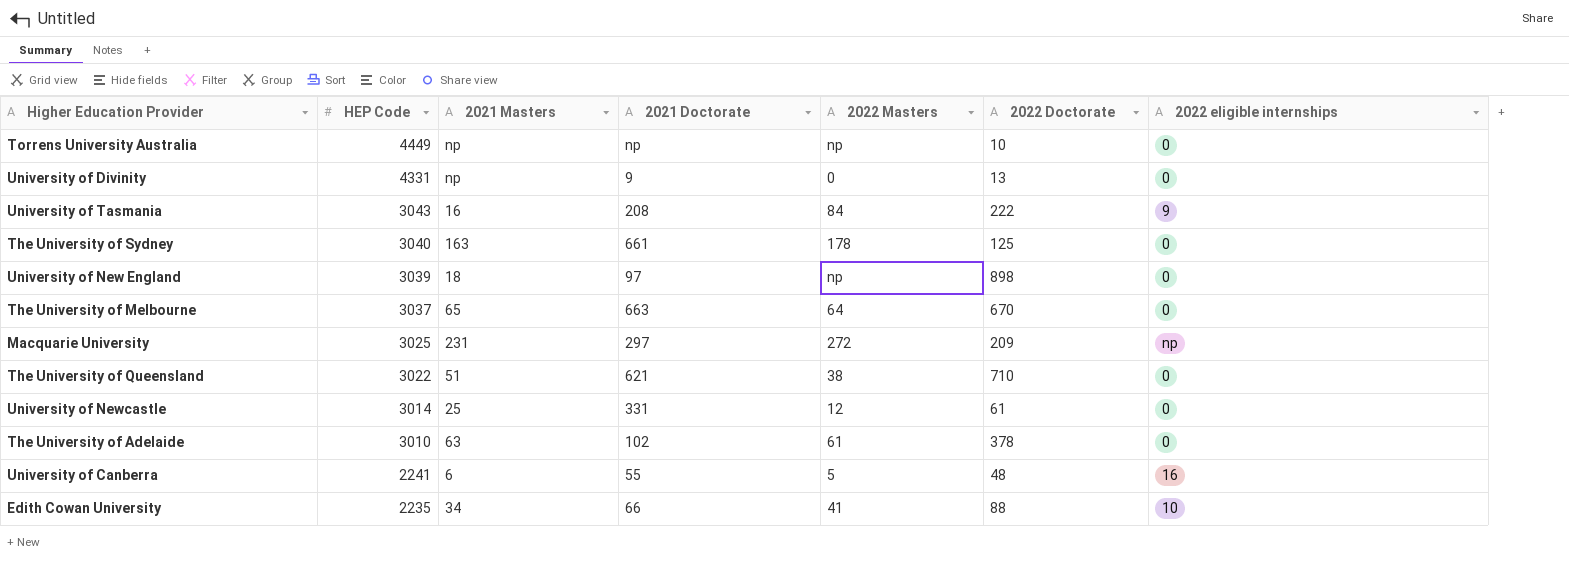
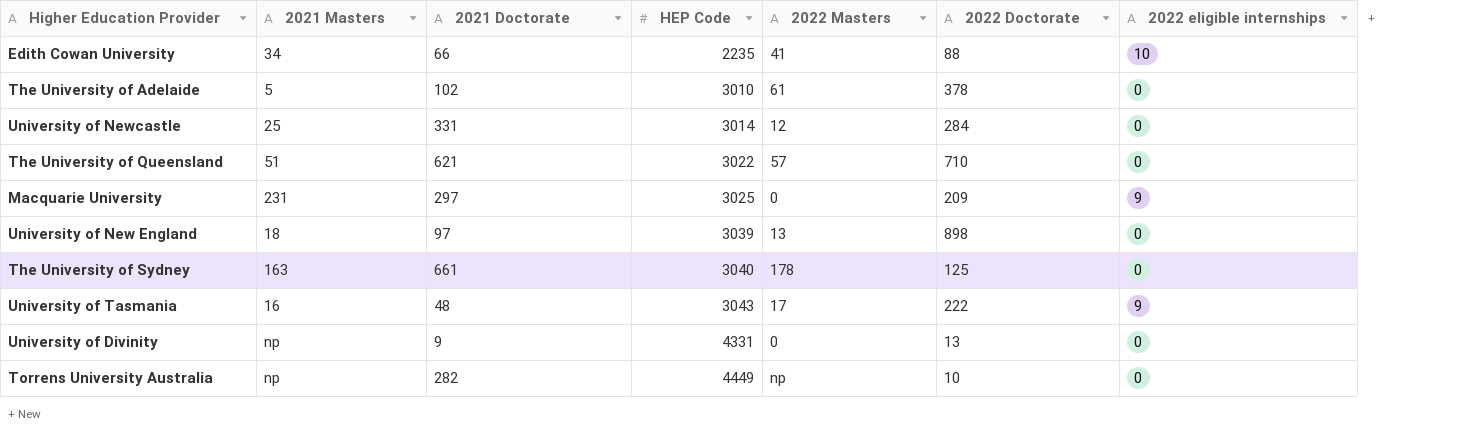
row order: HEP Code descending -> HEP Code ascending
column HEP Code | position: 2 -> 4
row The University of Melbourne: 3037 | 65 | 663 | 64 | 670 | 0 -> none
row University of Canberra: 2241 | 6 | 55 | 5 | 48 | 16 -> none
The University of Adelaide | 2021 Masters: 63 -> 5
University of Newcastle | 2022 Doctorate: 61 -> 284
The University of Queensland | 2022 Masters: 38 -> 57
Macquarie University | 2022 Masters: 272 -> 0
Macquarie University | 2022 eligible internships: np -> 9
University of New England | 2022 Masters: np -> 13
University of Tasmania | 2021 Doctorate: 208 -> 48
University of Tasmania | 2022 Masters: 84 -> 17
Torrens University Australia | 2021 Doctorate: np -> 282

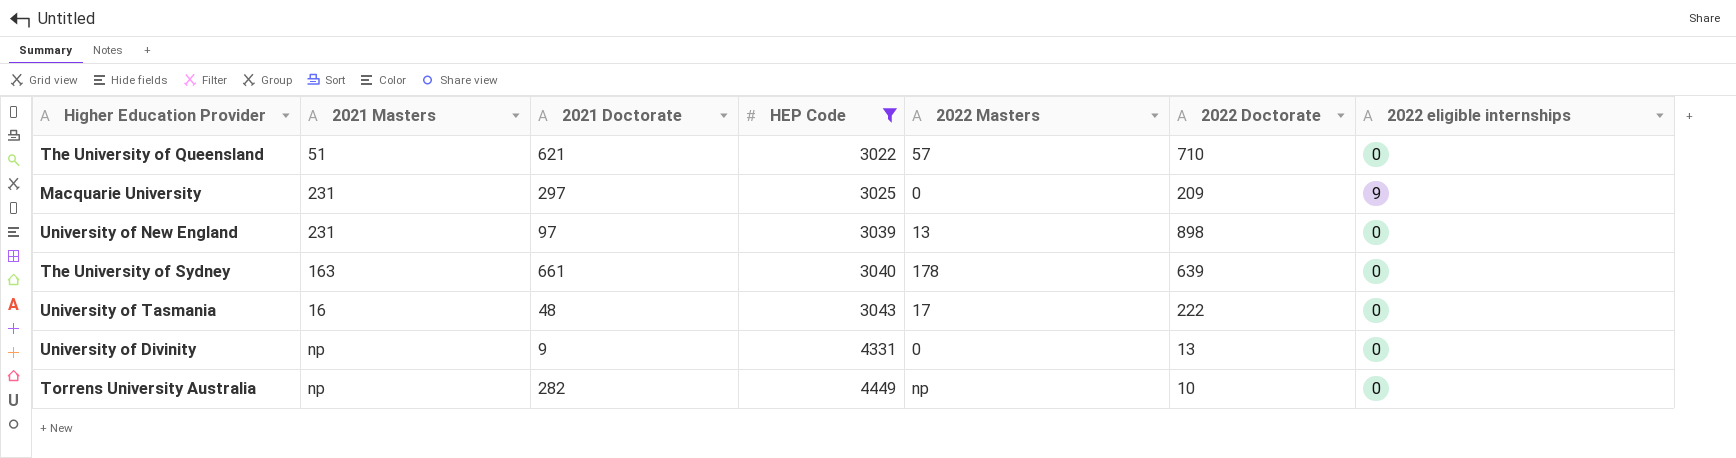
filter: none -> HEP Code >= 3022
University of New England | 2021 Masters: 18 -> 231
The University of Sydney | 2022 Doctorate: 125 -> 639
University of Tasmania | 2022 eligible internships: 9 -> 0

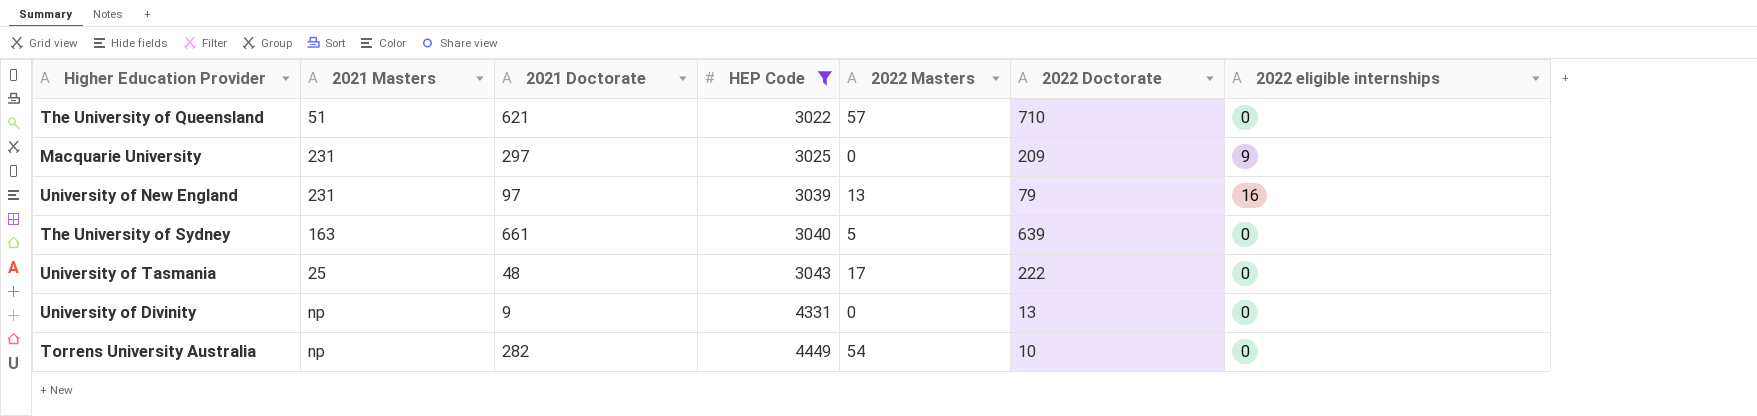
University of New England | 2022 Doctorate: 898 -> 79
University of New England | 2022 eligible internships: 0 -> 16
The University of Sydney | 2022 Masters: 178 -> 5
University of Tasmania | 2021 Masters: 16 -> 25
Torrens University Australia | 2022 Masters: np -> 54

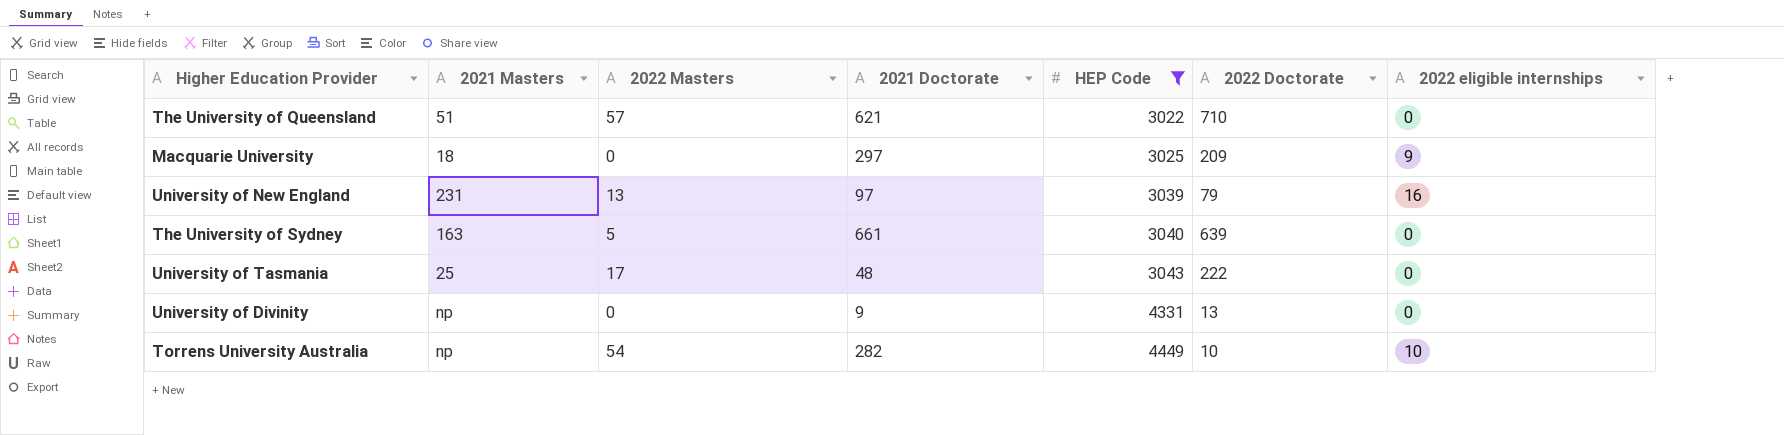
column 2022 Masters | position: 5 -> 3
Macquarie University | 2021 Masters: 231 -> 18
Torrens University Australia | 2022 eligible internships: 0 -> 10

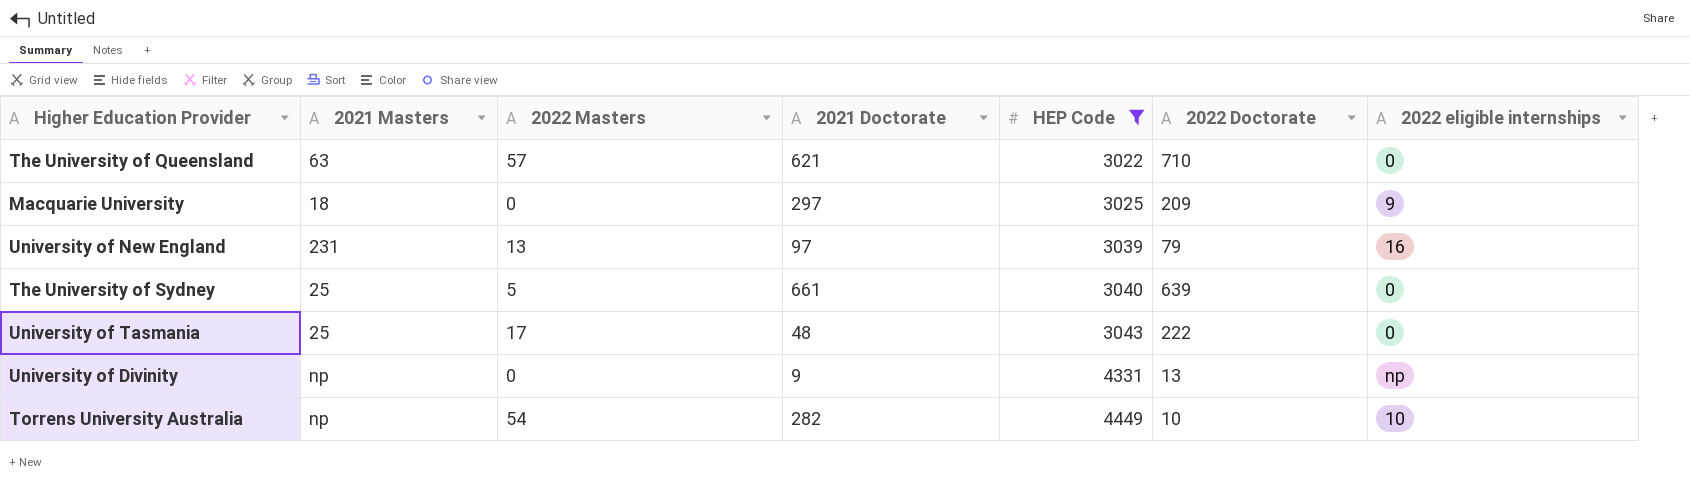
The University of Queensland | 2021 Masters: 51 -> 63
The University of Sydney | 2021 Masters: 163 -> 25
University of Divinity | 2022 eligible internships: 0 -> np

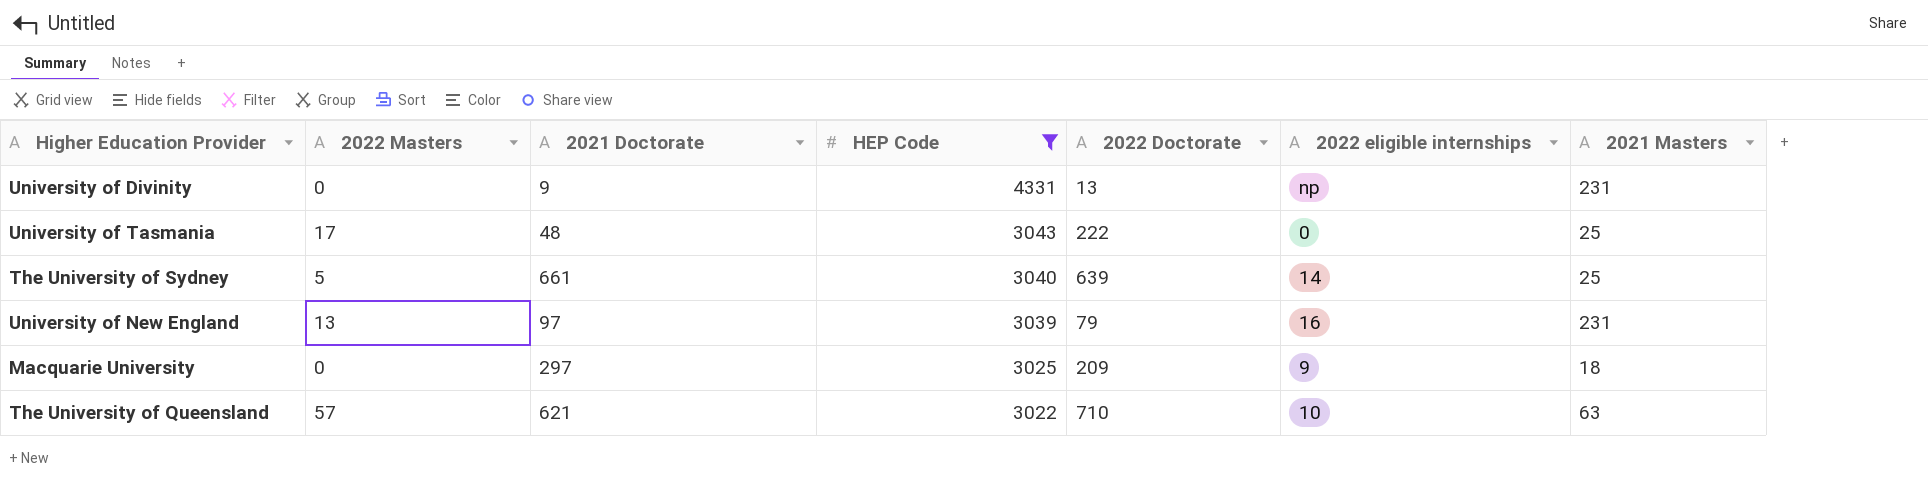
row order: HEP Code ascending -> HEP Code descending
column 2021 Masters | position: 2 -> 7
row Torrens University Australia: np | 54 | 282 | 4449 | 10 | 10 -> none
University of Divinity | 2021 Masters: np -> 231
The University of Sydney | 2022 eligible internships: 0 -> 14
The University of Queensland | 2022 eligible internships: 0 -> 10

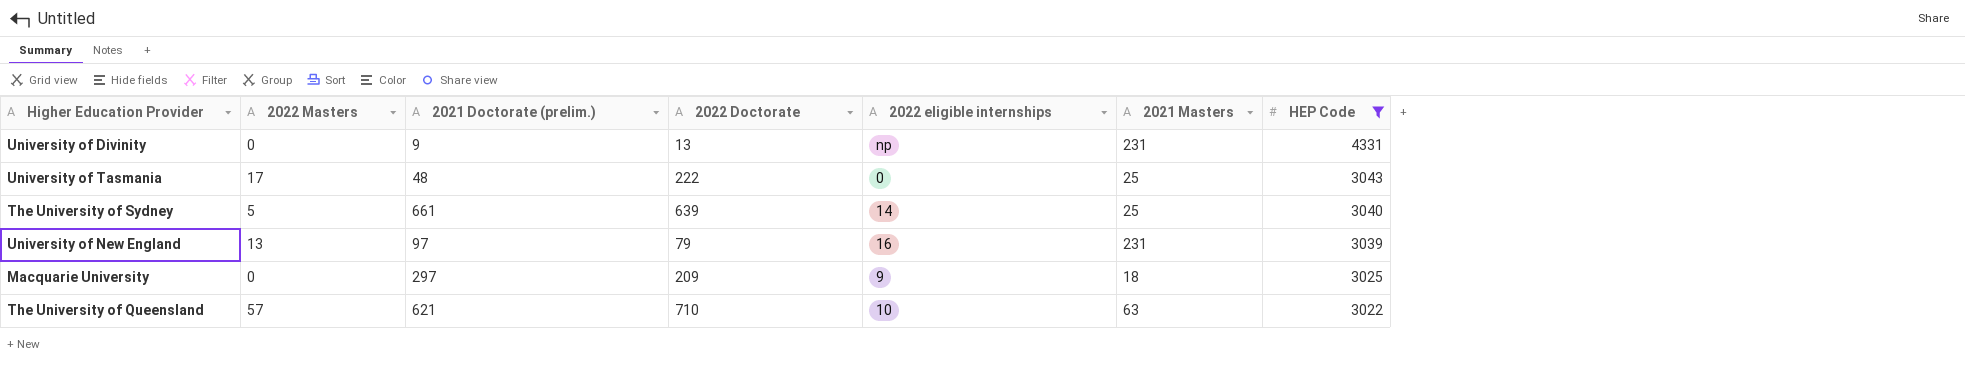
column name: 2021 Doctorate -> 2021 Doctorate (prelim.)
column HEP Code | position: 4 -> 7

